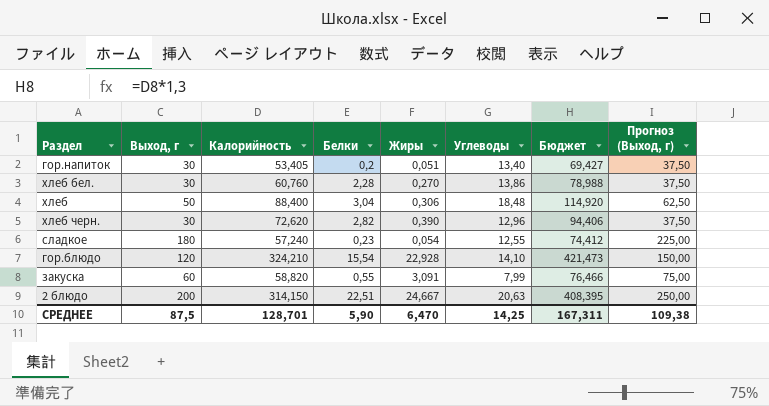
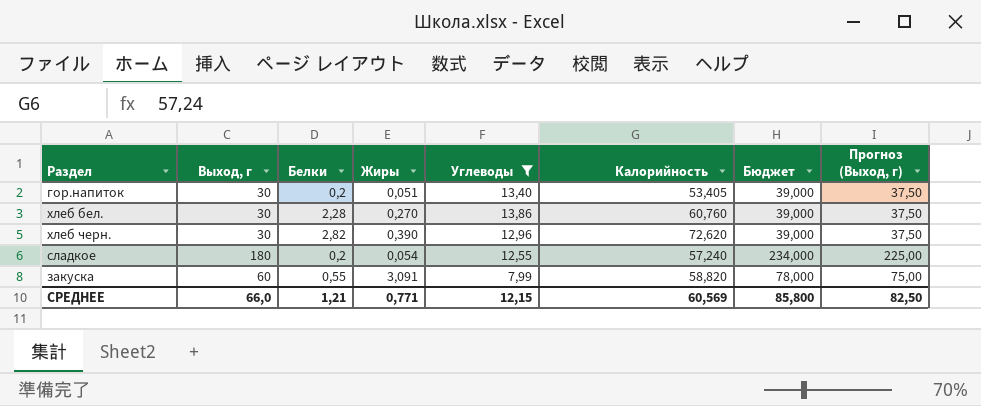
filter: none -> Углеводы <= 13,86
column Калорийность | position: 3 -> 6
column Бюджет | formula: [Калорийность] * 1,3 -> [Выход, г] * 1,3
сладкое | Белки: 0,23 -> 0,2
СРЕДНЕЕ | Выход, г: 87,5 -> 66,0
СРЕДНЕЕ | Белки: 5,90 -> 1,21
СРЕДНЕЕ | Жиры: 6,470 -> 0,771
СРЕДНЕЕ | Углеводы: 14,25 -> 12,15
СРЕДНЕЕ | Калорийность: 128,701 -> 60,569
СРЕДНЕЕ | Бюджет: 167,311 -> 85,800
СРЕДНЕЕ | Прогноз (Выход, г): 109,38 -> 82,50

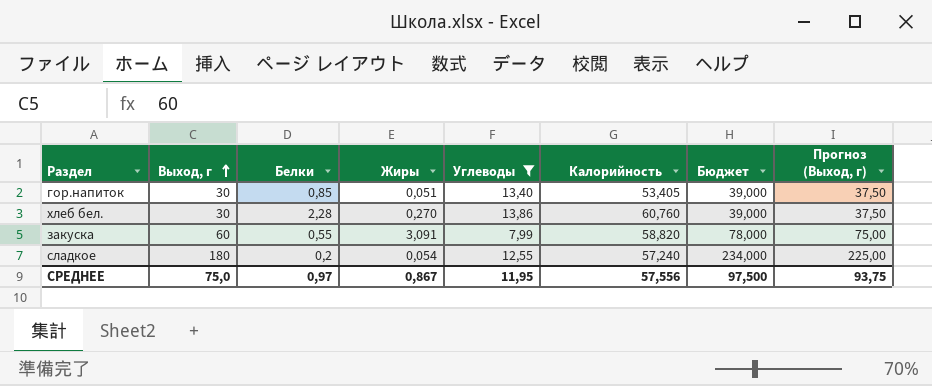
row order: none -> Выход, г ascending
row хлеб черн.: 30 | 2,82 | 0,390 | 12,96 | 72,620 | 39,000 | 37,50 -> none
гор.напиток | Белки: 0,2 -> 0,85
СРЕДНЕЕ | Выход, г: 66,0 -> 75,0
СРЕДНЕЕ | Белки: 1,21 -> 0,97
СРЕДНЕЕ | Жиры: 0,771 -> 0,867
СРЕДНЕЕ | Углеводы: 12,15 -> 11,95
СРЕДНЕЕ | Калорийность: 60,569 -> 57,556
СРЕДНЕЕ | Бюджет: 85,800 -> 97,500
СРЕДНЕЕ | Прогноз (Выход, г): 82,50 -> 93,75

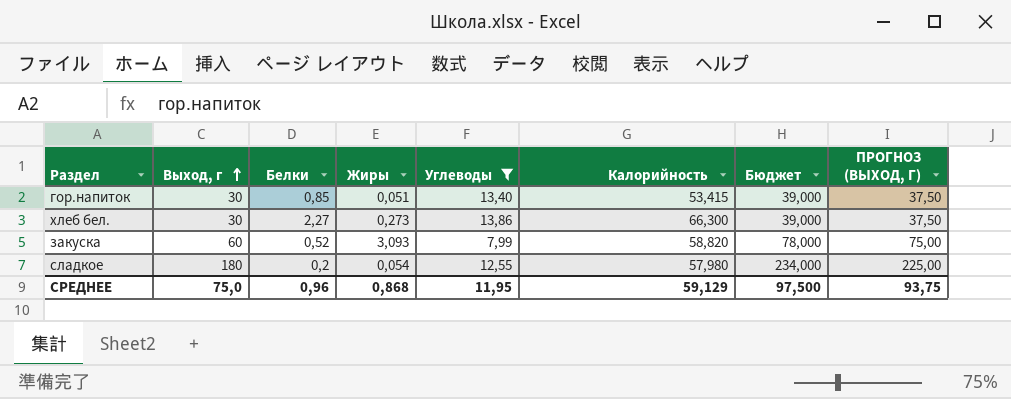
column name: Прогноз (Выход, г) -> ПРОГНОЗ (ВЫХОД, Г)
гор.напиток | Калорийность: 53,405 -> 53,415
хлеб бел. | Белки: 2,28 -> 2,27
хлеб бел. | Жиры: 0,270 -> 0,273
хлеб бел. | Калорийность: 60,760 -> 66,300
закуска | Белки: 0,55 -> 0,52
закуска | Жиры: 3,091 -> 3,093
сладкое | Калорийность: 57,240 -> 57,980
СРЕДНЕЕ | Белки: 0,97 -> 0,96
СРЕДНЕЕ | Жиры: 0,867 -> 0,868
СРЕДНЕЕ | Калорийность: 57,556 -> 59,129

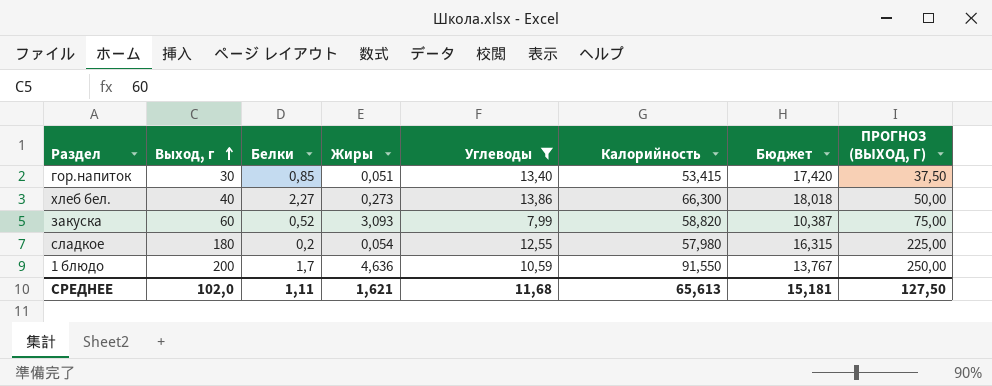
column Бюджет | formula: [Выход, г] * 1,3 -> [Углеводы] * 1,3
хлеб бел. | Выход, г: 30 -> 40
хлеб бел. | ПРОГНОЗ (ВЫХОД, Г): 37,50 -> 50,00
row 1 блюдо: none -> 200 | 1,7 | 4,636 | 10,59 | 91,550 | 13,767 | 250,00
СРЕДНЕЕ | Выход, г: 75,0 -> 102,0
СРЕДНЕЕ | Белки: 0,96 -> 1,11
СРЕДНЕЕ | Жиры: 0,868 -> 1,621
СРЕДНЕЕ | Углеводы: 11,95 -> 11,68
СРЕДНЕЕ | Калорийность: 59,129 -> 65,613
СРЕДНЕЕ | Бюджет: 97,500 -> 15,181
СРЕДНЕЕ | ПРОГНОЗ (ВЫХОД, Г): 93,75 -> 127,50

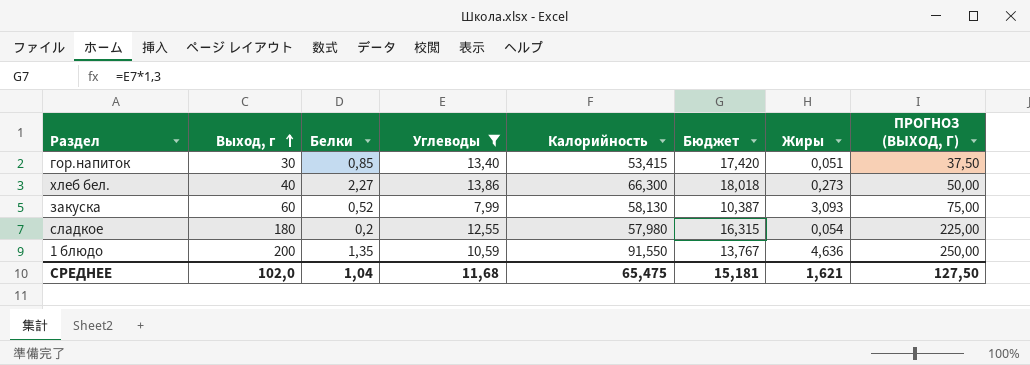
column Жиры | position: 4 -> 7
закуска | Калорийность: 58,820 -> 58,130
1 блюдо | Белки: 1,7 -> 1,35
СРЕДНЕЕ | Белки: 1,11 -> 1,04
СРЕДНЕЕ | Калорийность: 65,613 -> 65,475

